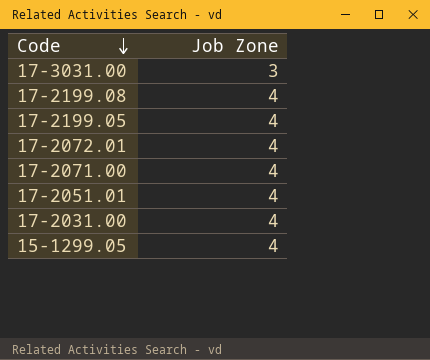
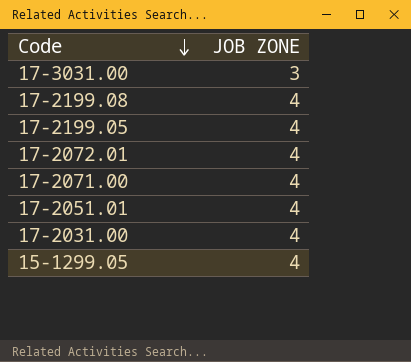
column name: Job Zone -> JOB ZONE

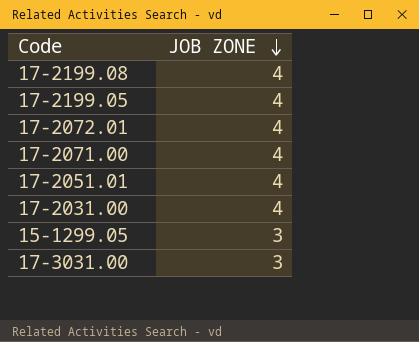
row order: Code descending -> JOB ZONE descending
15-1299.05 | JOB ZONE: 4 -> 3

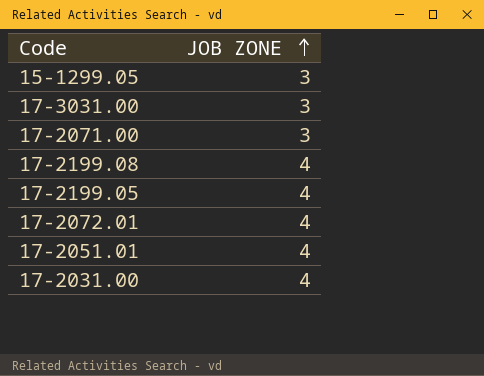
row order: JOB ZONE descending -> JOB ZONE ascending
17-2071.00 | JOB ZONE: 4 -> 3

